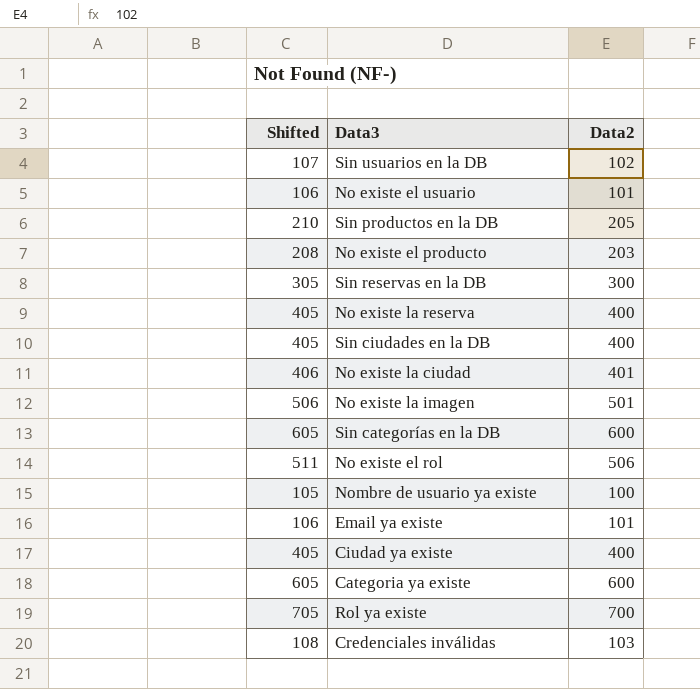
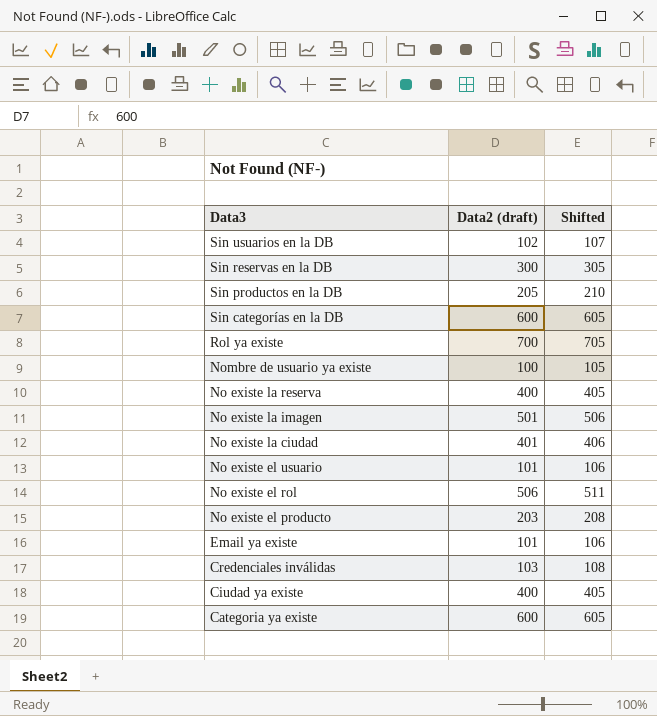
row order: none -> Data3 descending
column name: Data2 -> Data2 (draft)
column Shifted | position: 1 -> 3
row Sin ciudades en la DB: 405 | 400 -> none

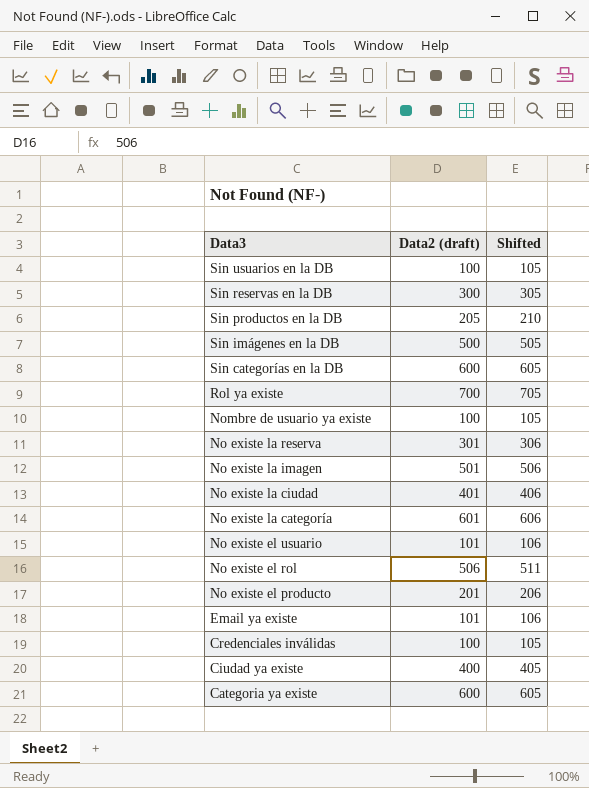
Sin usuarios en la DB | Data2 (draft): 102 -> 100
Sin usuarios en la DB | Shifted: 107 -> 105
row Sin imágenes en la DB: none -> 500 | 505
No existe la reserva | Data2 (draft): 400 -> 301
No existe la reserva | Shifted: 405 -> 306
row No existe la categoría: none -> 601 | 606
No existe el producto | Data2 (draft): 203 -> 201
No existe el producto | Shifted: 208 -> 206
Credenciales inválidas | Data2 (draft): 103 -> 100
Credenciales inválidas | Shifted: 108 -> 105

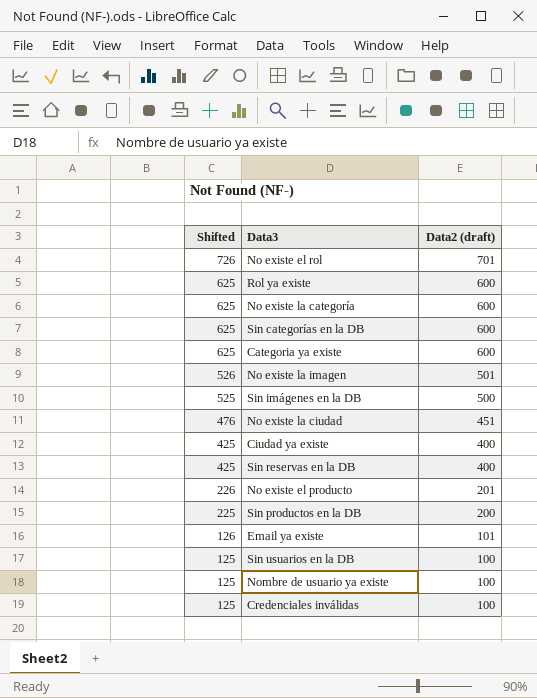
row order: Data3 descending -> Shifted descending
column Shifted | formula: [Data2 (draft)] + 5 -> [Data2 (draft)] + 25
column Shifted | position: 3 -> 1
row No existe la reserva: 301 | 306 -> none
row No existe el usuario: 101 | 106 -> none
No existe el rol | Data2 (draft): 506 -> 701
Rol ya existe | Data2 (draft): 700 -> 600
No existe la categoría | Data2 (draft): 601 -> 600
No existe la ciudad | Data2 (draft): 401 -> 451
Sin reservas en la DB | Data2 (draft): 300 -> 400
Sin productos en la DB | Data2 (draft): 205 -> 200

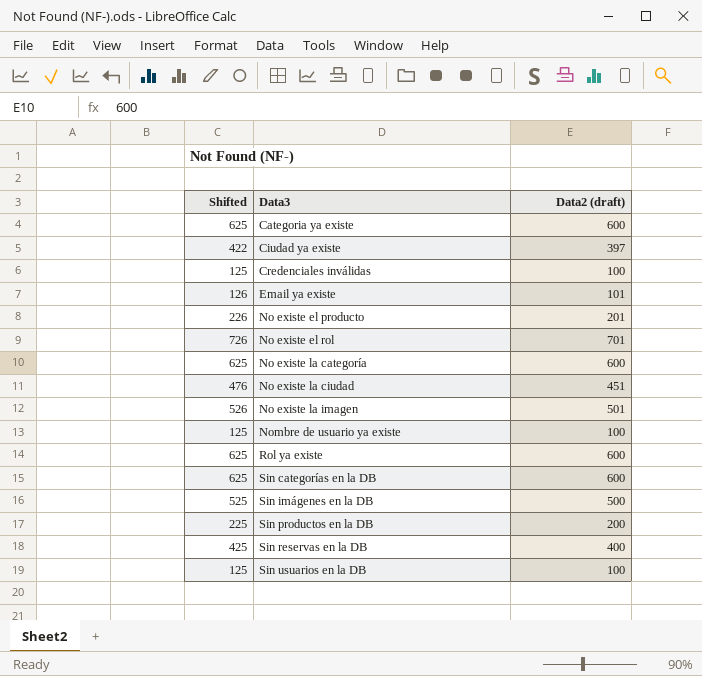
row order: Shifted descending -> Data3 ascending
Ciudad ya existe | Shifted: 425 -> 422
Ciudad ya existe | Data2 (draft): 400 -> 397

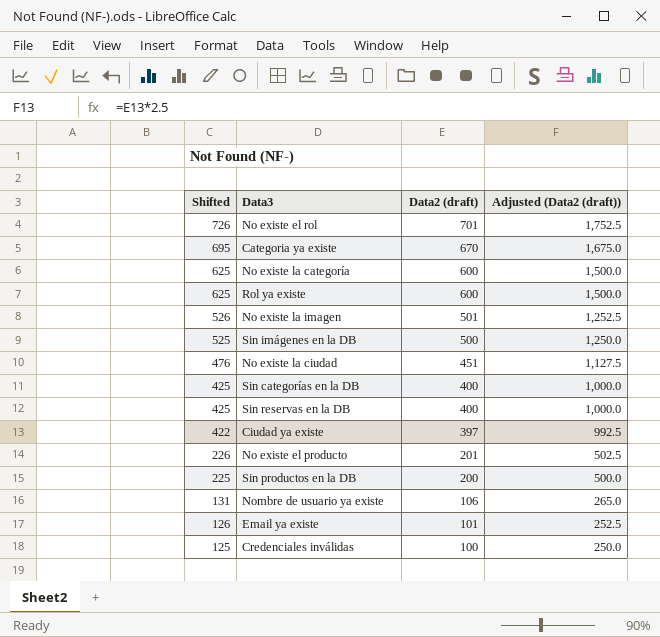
row order: Data3 ascending -> Shifted descending
column Adjusted (Data2 (draft)) | formula: none -> [Data2 (draft)] * 2.5
row Sin usuarios en la DB: 125 | 100 -> none
Categoria ya existe | Shifted: 625 -> 695
Categoria ya existe | Data2 (draft): 600 -> 670
Sin categorías en la DB | Shifted: 625 -> 425
Sin categorías en la DB | Data2 (draft): 600 -> 400
Nombre de usuario ya existe | Shifted: 125 -> 131
Nombre de usuario ya existe | Data2 (draft): 100 -> 106

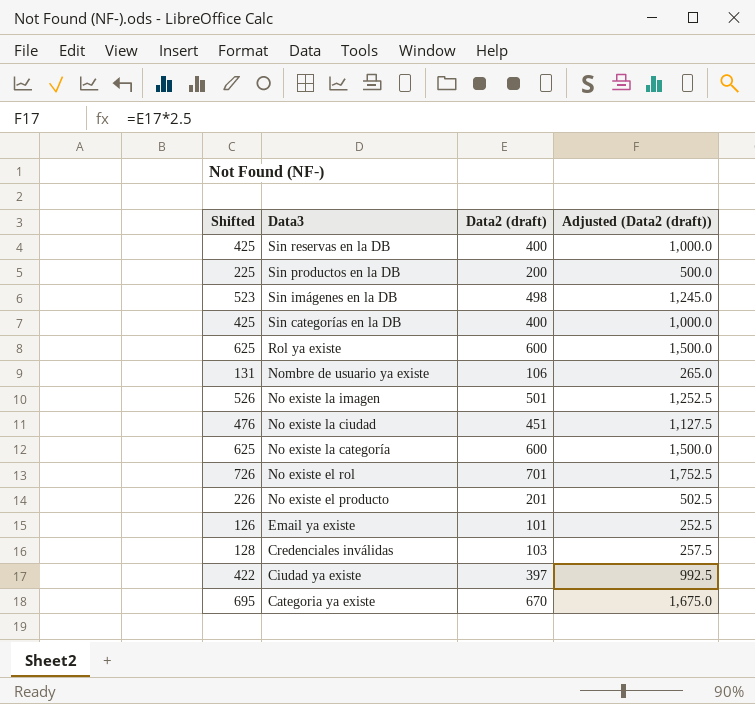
row order: Shifted descending -> Data3 descending
Sin imágenes en la DB | Shifted: 525 -> 523
Sin imágenes en la DB | Data2 (draft): 500 -> 498
Sin imágenes en la DB | Adjusted (Data2 (draft)): 1,250.0 -> 1,245.0
Credenciales inválidas | Shifted: 125 -> 128
Credenciales inválidas | Data2 (draft): 100 -> 103
Credenciales inválidas | Adjusted (Data2 (draft)): 250.0 -> 257.5

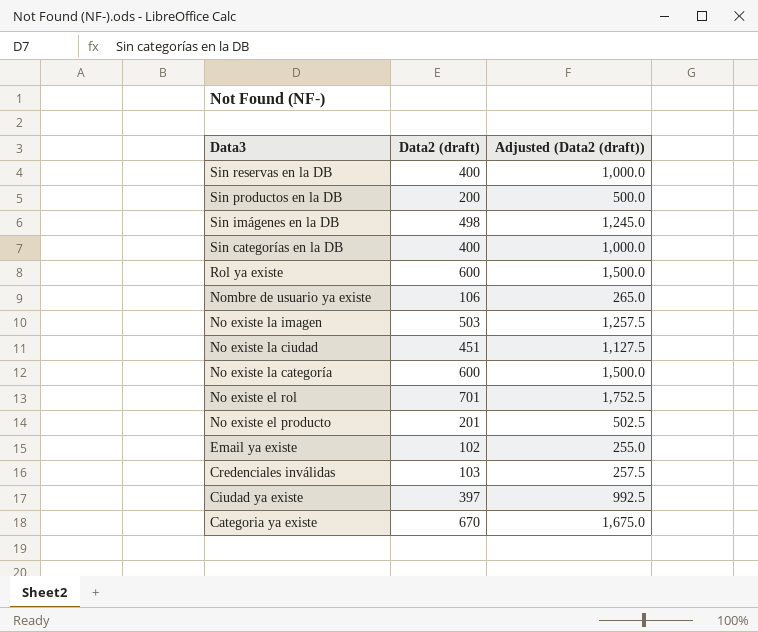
column Shifted | formula: [Data2 (draft)] + 25 -> none
No existe la imagen | Data2 (draft): 501 -> 503
No existe la imagen | Adjusted (Data2 (draft)): 1,252.5 -> 1,257.5
Email ya existe | Data2 (draft): 101 -> 102
Email ya existe | Adjusted (Data2 (draft)): 252.5 -> 255.0

